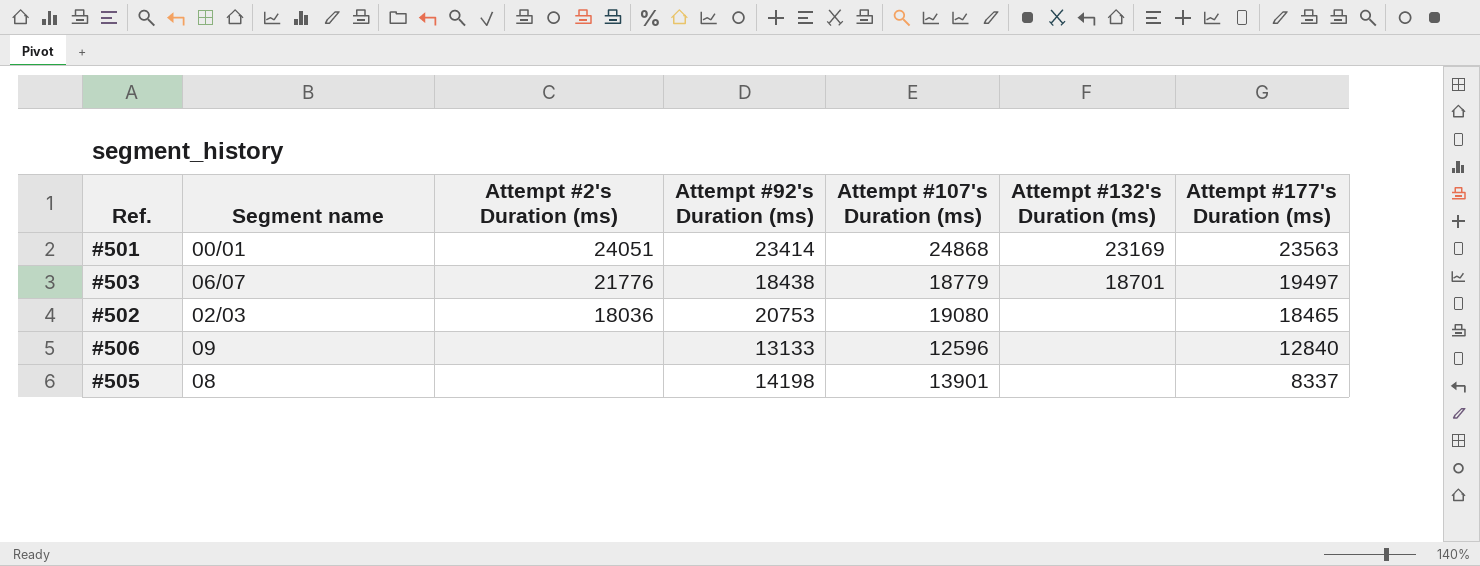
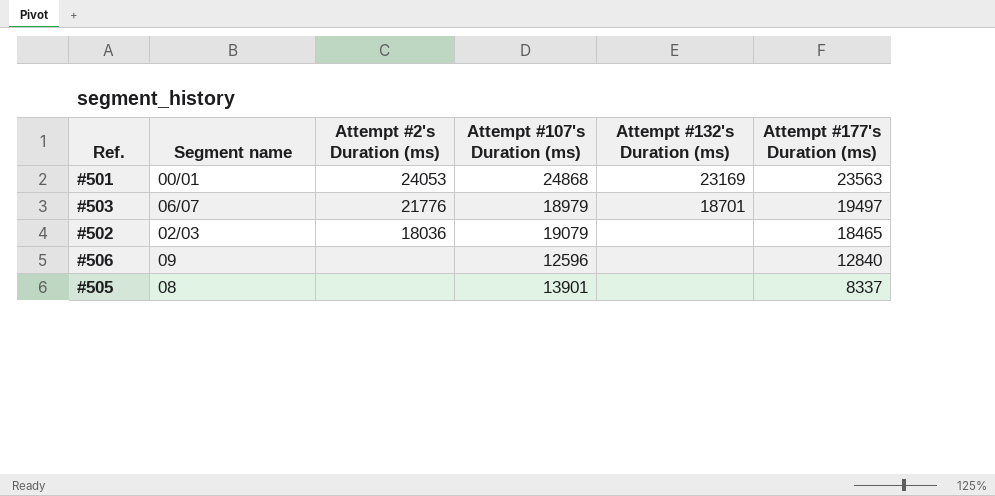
column Attempt #92's Duration (ms) | position: 4 -> none
#501 | Attempt #2's Duration (ms): 24051 -> 24053
#503 | Attempt #107's Duration (ms): 18779 -> 18979
#502 | Attempt #107's Duration (ms): 19080 -> 19079

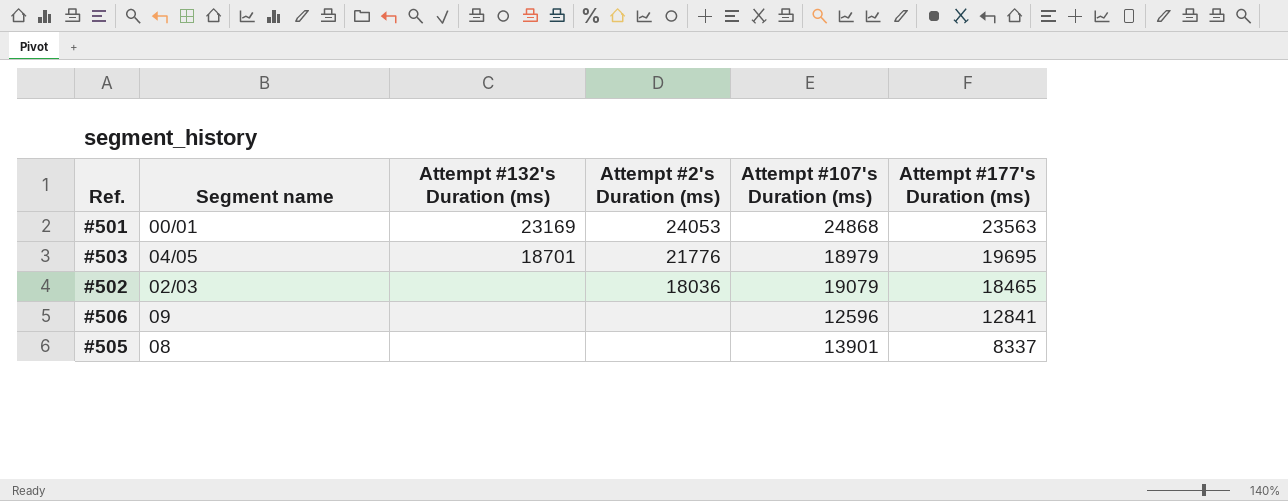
column Attempt #132's Duration (ms) | position: 5 -> 3
#503 | Segment name: 06/07 -> 04/05
#503 | Attempt #177's Duration (ms): 19497 -> 19695
#506 | Attempt #177's Duration (ms): 12840 -> 12841

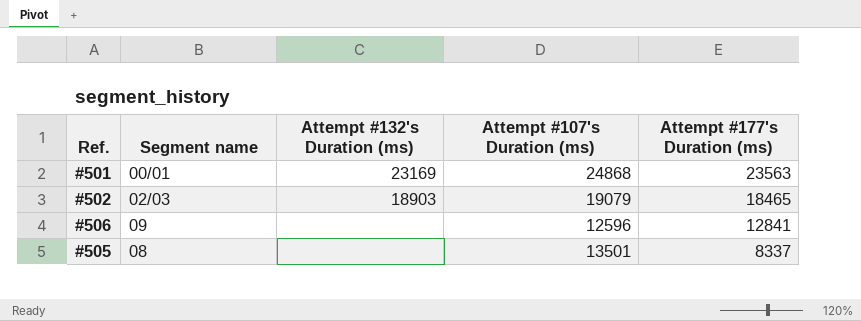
column Attempt #2's Duration (ms) | position: 4 -> none
row #503: 04/05 | 18701 | 21776 | 18979 | 19695 -> none
#502 | Attempt #132's Duration (ms): none -> 18903
#505 | Attempt #107's Duration (ms): 13901 -> 13501

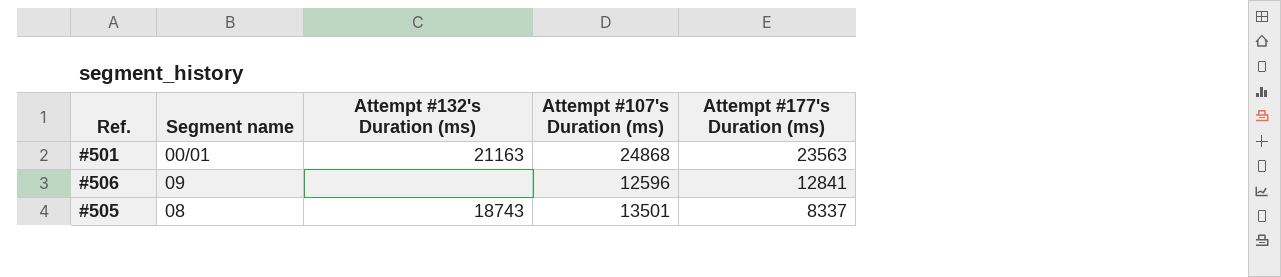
row #502: 02/03 | 18903 | 19079 | 18465 -> none
#501 | Attempt #132's Duration (ms): 23169 -> 21163
#505 | Attempt #132's Duration (ms): none -> 18743

